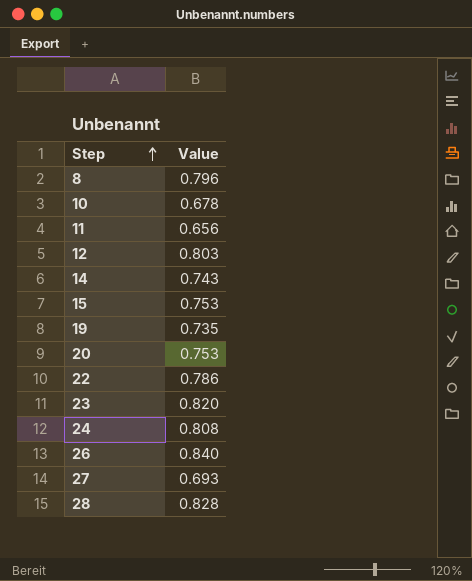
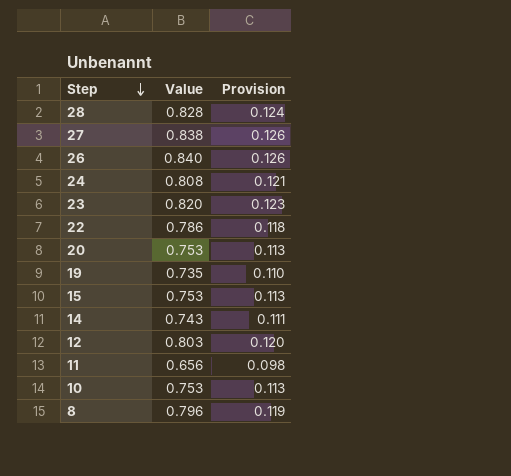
row order: Step ascending -> Step descending
column Provision | formula: none -> [Value] * 0.15
27 | Value: 0.693 -> 0.838
10 | Value: 0.678 -> 0.753

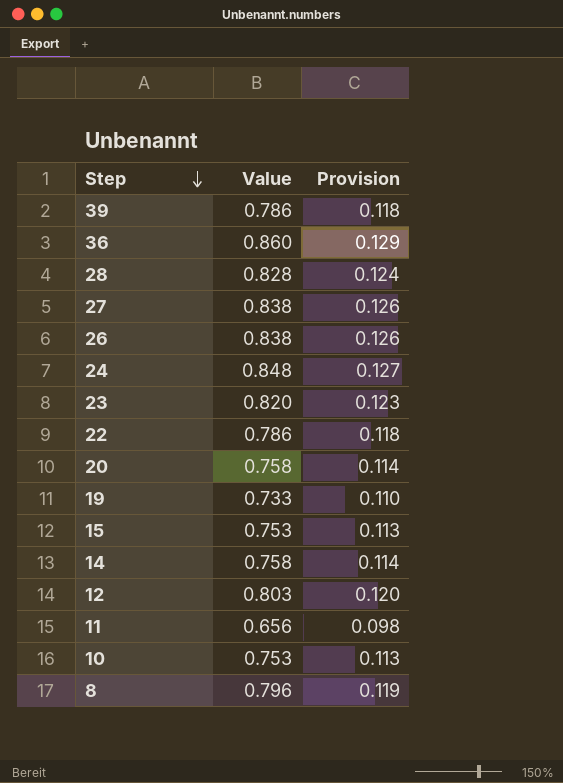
row 39: none -> 0.786 | 0.118
row 36: none -> 0.860 | 0.129
26 | Value: 0.840 -> 0.838
24 | Value: 0.808 -> 0.848
24 | Provision: 0.121 -> 0.127
20 | Value: 0.753 -> 0.758
20 | Provision: 0.113 -> 0.114
19 | Value: 0.735 -> 0.733
14 | Value: 0.743 -> 0.758
14 | Provision: 0.111 -> 0.114

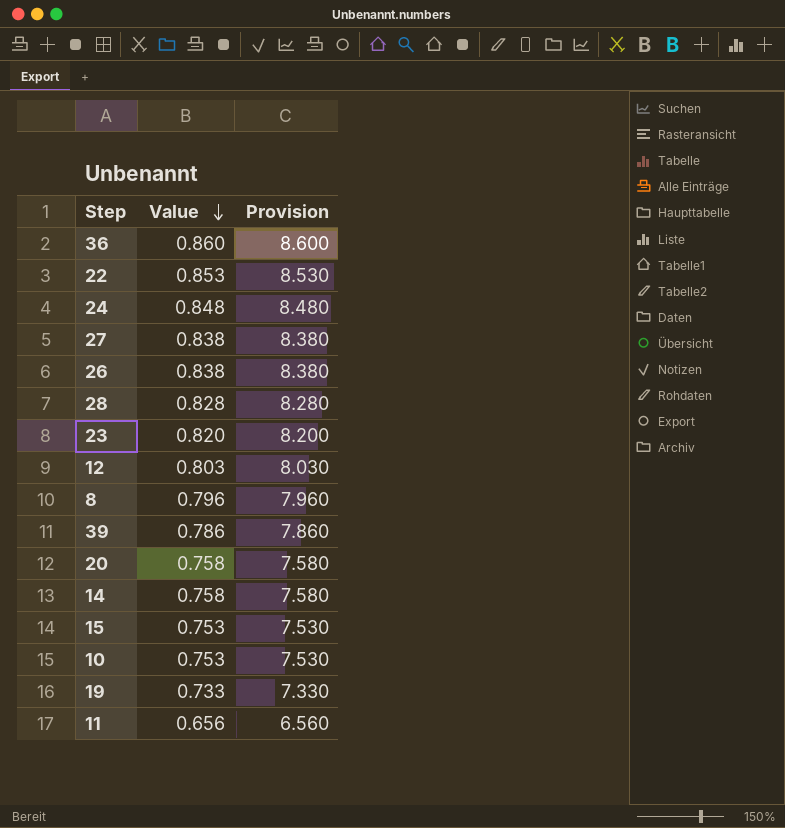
row order: Step descending -> Value descending
column Provision | formula: [Value] * 0.15 -> [Value] * 10
22 | Value: 0.786 -> 0.853

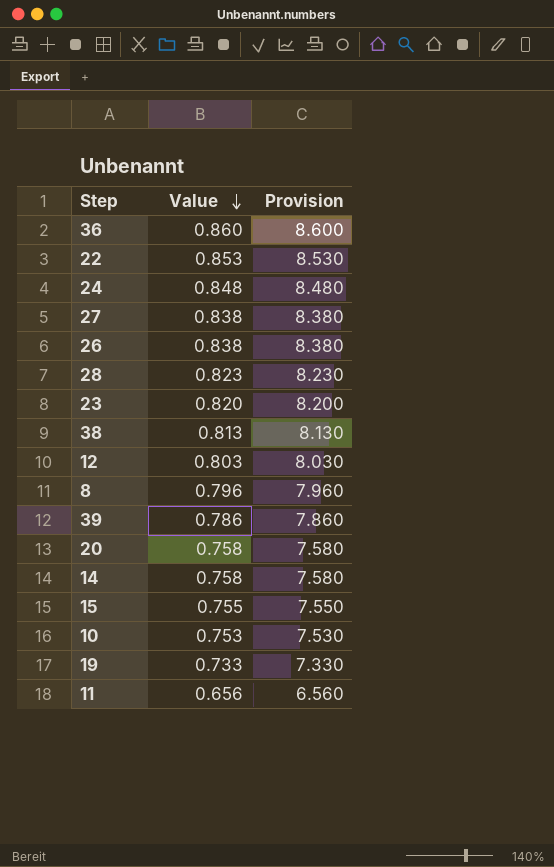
28 | Value: 0.828 -> 0.823
28 | Provision: 8.280 -> 8.230
row 38: none -> 0.813 | 8.130
15 | Value: 0.753 -> 0.755
15 | Provision: 7.530 -> 7.550

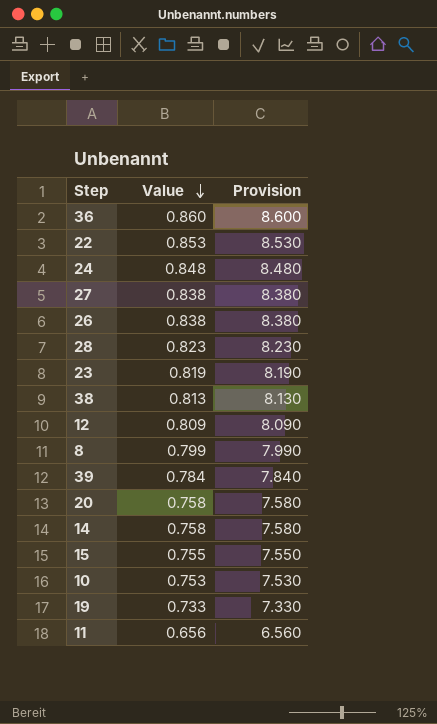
23 | Value: 0.820 -> 0.819
23 | Provision: 8.200 -> 8.190
12 | Value: 0.803 -> 0.809
12 | Provision: 8.030 -> 8.090
8 | Value: 0.796 -> 0.799
8 | Provision: 7.960 -> 7.990
39 | Value: 0.786 -> 0.784
39 | Provision: 7.860 -> 7.840

